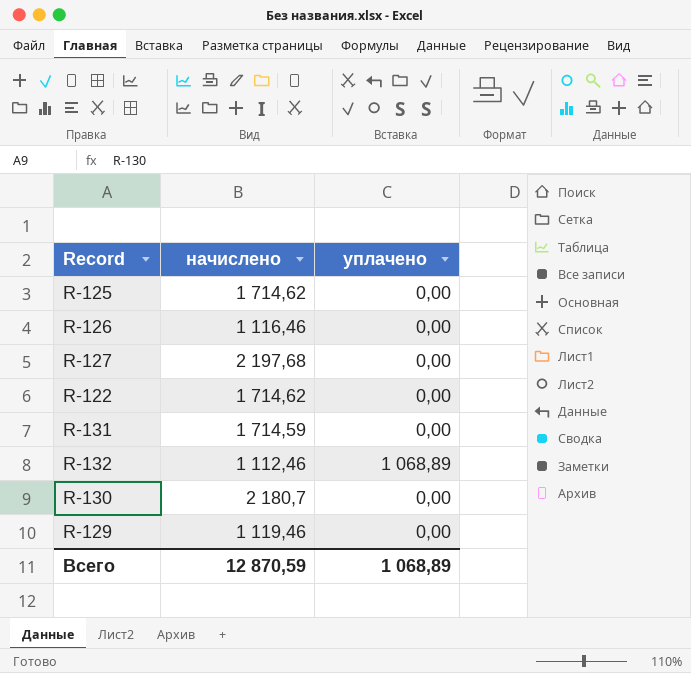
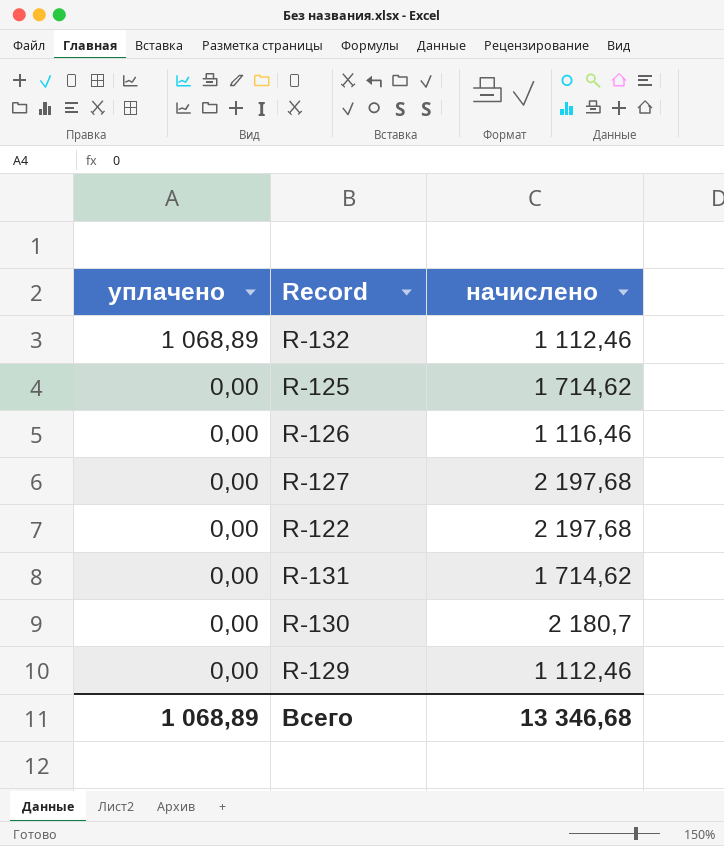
row order: none -> уплачено descending
column уплачено | position: 3 -> 1
R-122 | начислено: 1 714,62 -> 2 197,68
R-131 | начислено: 1 714,59 -> 1 714,62
R-129 | начислено: 1 119,46 -> 1 112,46
Всего | начислено: 12 870,59 -> 13 346,68

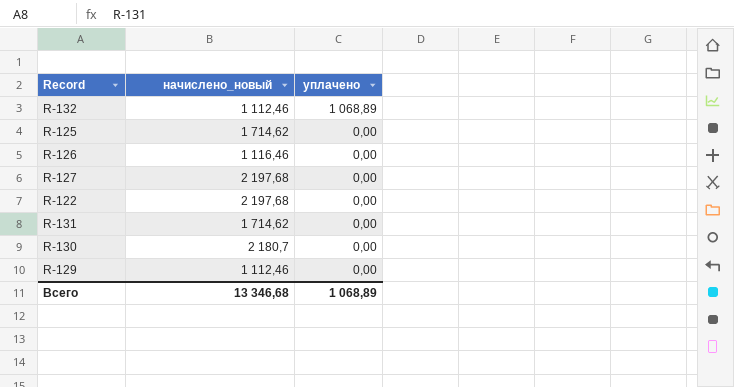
column name: начислено -> начислено_новый
column уплачено | position: 1 -> 3

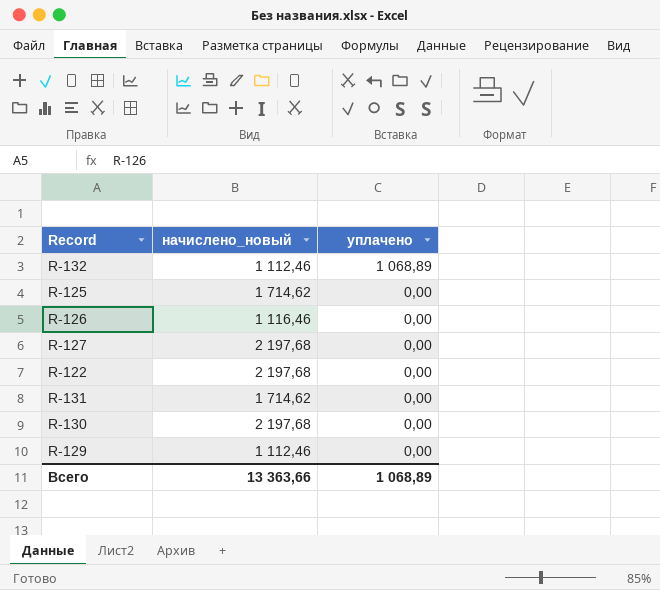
R-130 | начислено_новый: 2 180,7 -> 2 197,68
Всего | начислено_новый: 13 346,68 -> 13 363,66

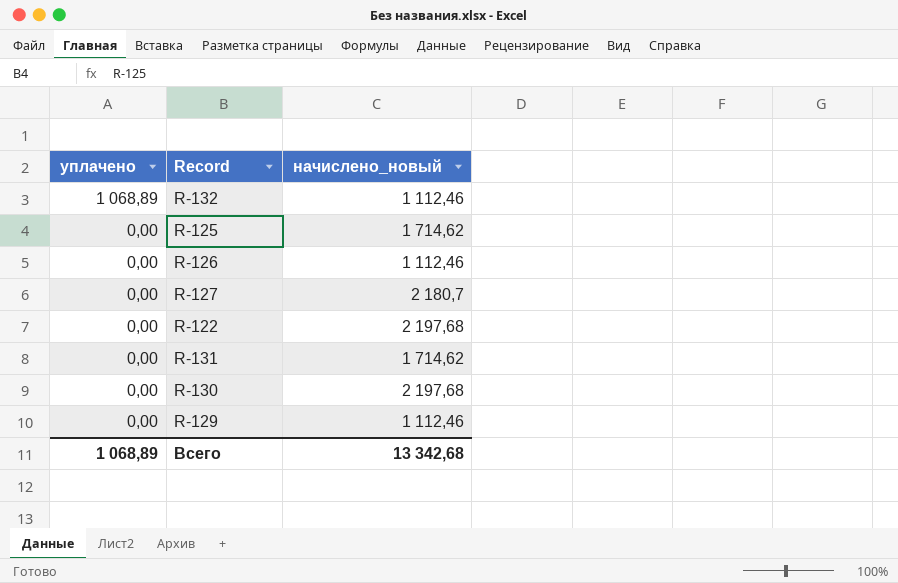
column уплачено | position: 3 -> 1
R-126 | начислено_новый: 1 116,46 -> 1 112,46
R-127 | начислено_новый: 2 197,68 -> 2 180,7
Всего | начислено_новый: 13 363,66 -> 13 342,68

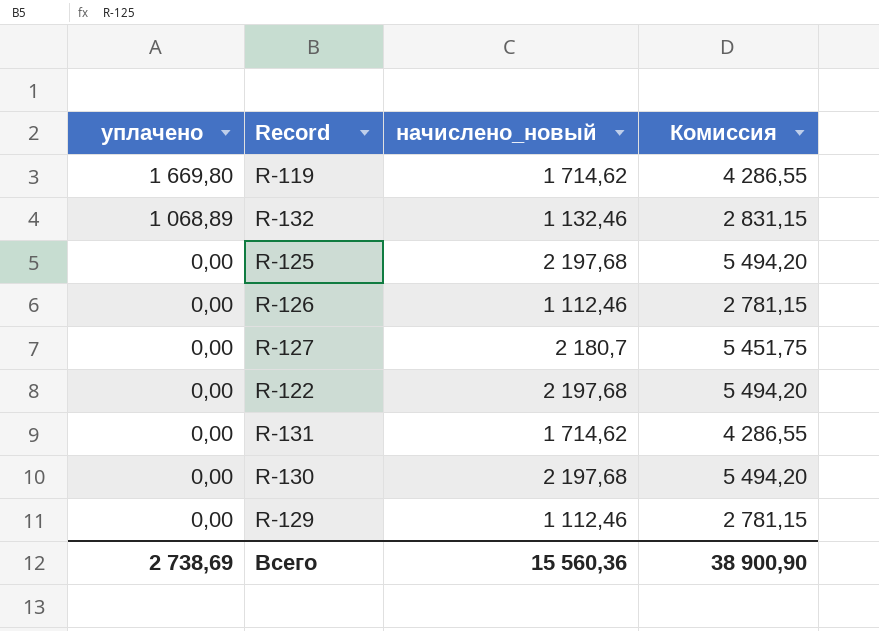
column Комиссия | formula: none -> [начислено_новый] * 2,5
row R-119: none -> 1 669,80 | 1 714,62 | 4 286,55
R-132 | начислено_новый: 1 112,46 -> 1 132,46
R-125 | начислено_новый: 1 714,62 -> 2 197,68
Всего | уплачено: 1 068,89 -> 2 738,69
Всего | начислено_новый: 13 342,68 -> 15 560,36

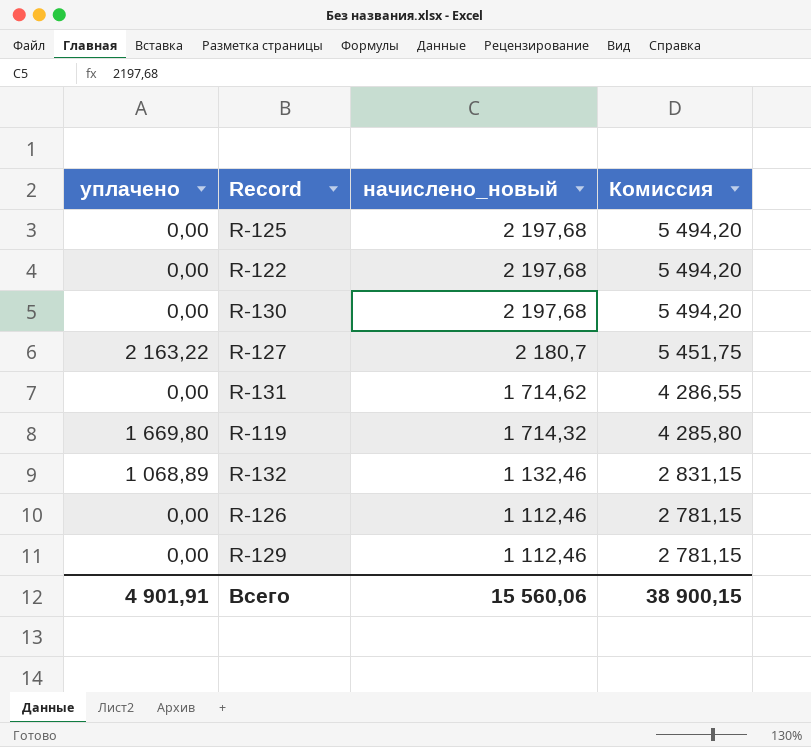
row order: уплачено descending -> начислено_новый descending
R-127 | уплачено: 0,00 -> 2 163,22
R-119 | начислено_новый: 1 714,62 -> 1 714,32
R-119 | Комиссия: 4 286,55 -> 4 285,80
Всего | уплачено: 2 738,69 -> 4 901,91
Всего | начислено_новый: 15 560,36 -> 15 560,06
Всего | Комиссия: 38 900,90 -> 38 900,15

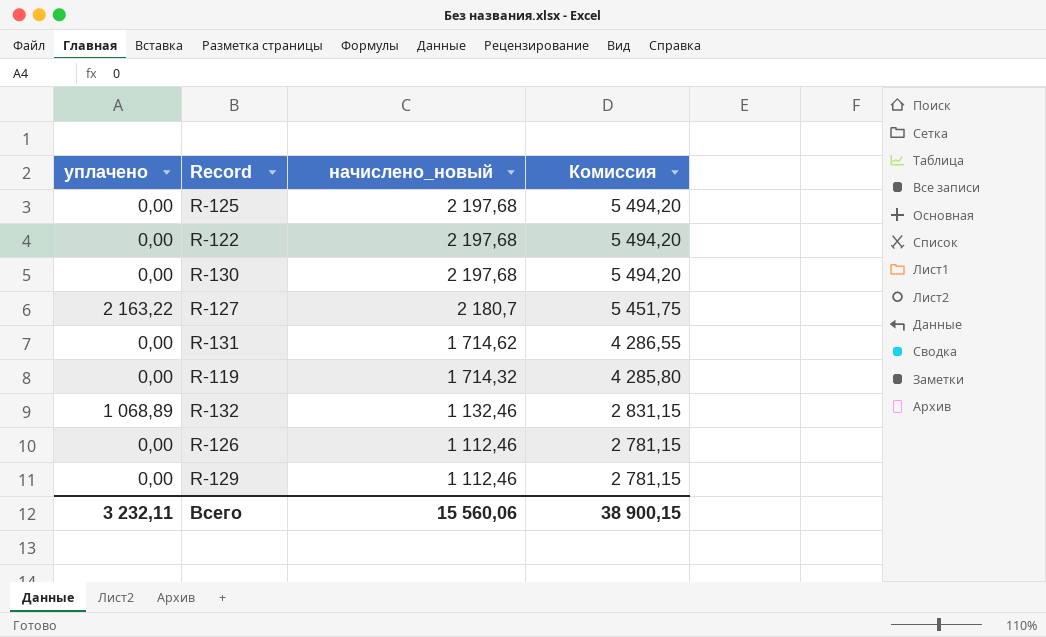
R-119 | уплачено: 1 669,80 -> 0,00
Всего | уплачено: 4 901,91 -> 3 232,11

